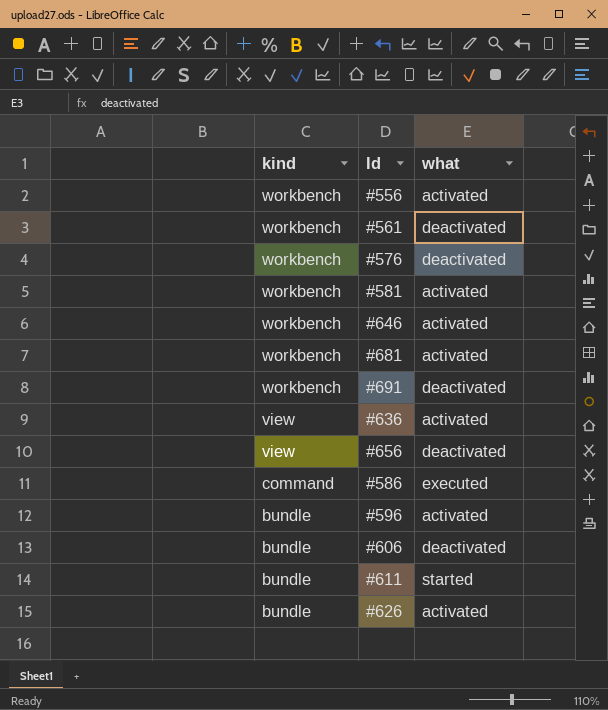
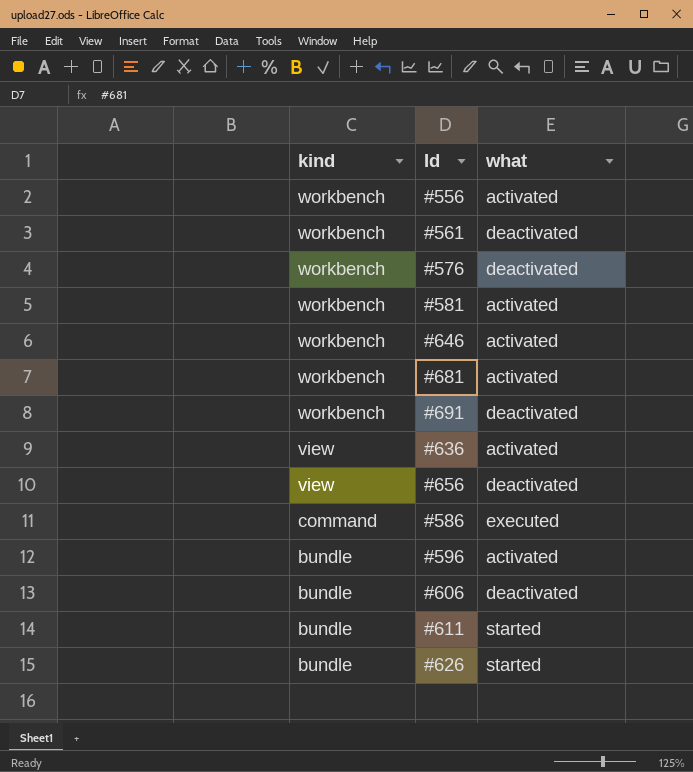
#626 | what: activated -> started

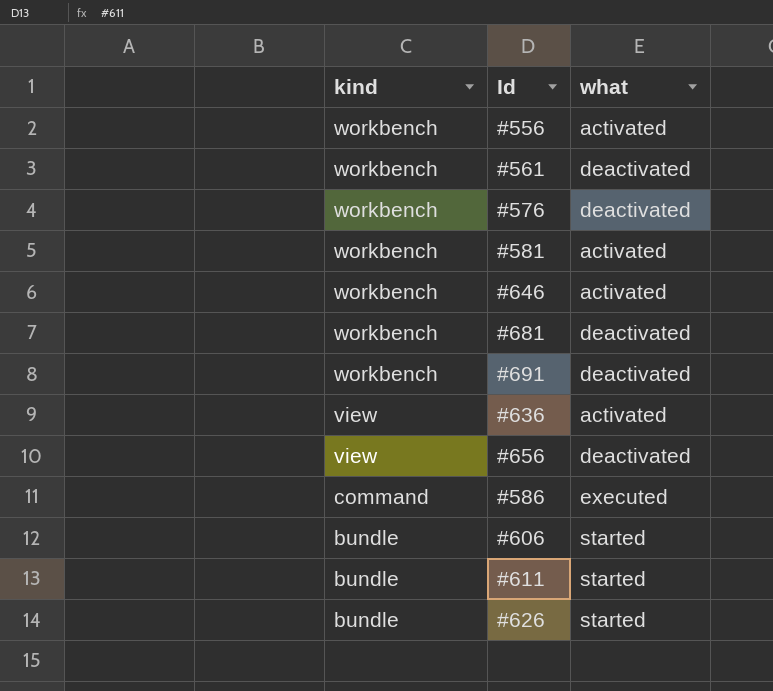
row #596: bundle | activated -> none
#681 | what: activated -> deactivated
#606 | what: deactivated -> started

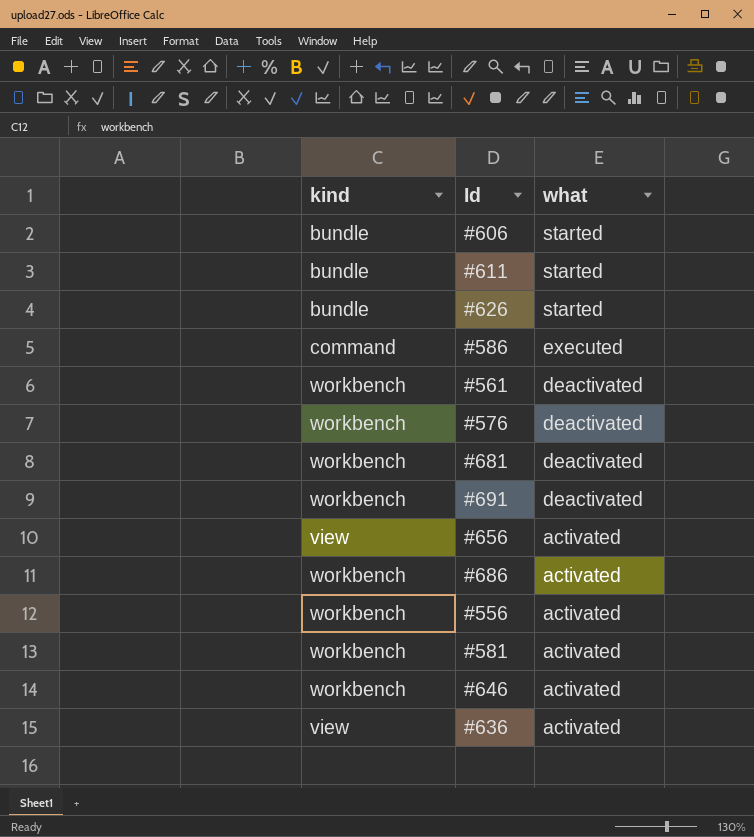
row order: kind descending -> what descending
#656 | what: deactivated -> activated
row #686: none -> workbench | activated

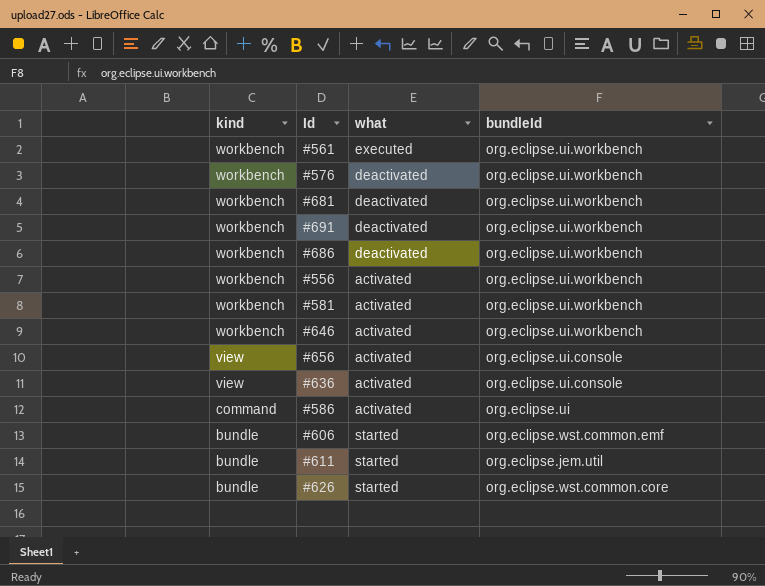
row order: what descending -> kind descending
column bundleId | position: none -> 4
#561 | what: deactivated -> executed
#686 | what: activated -> deactivated
#586 | what: executed -> activated

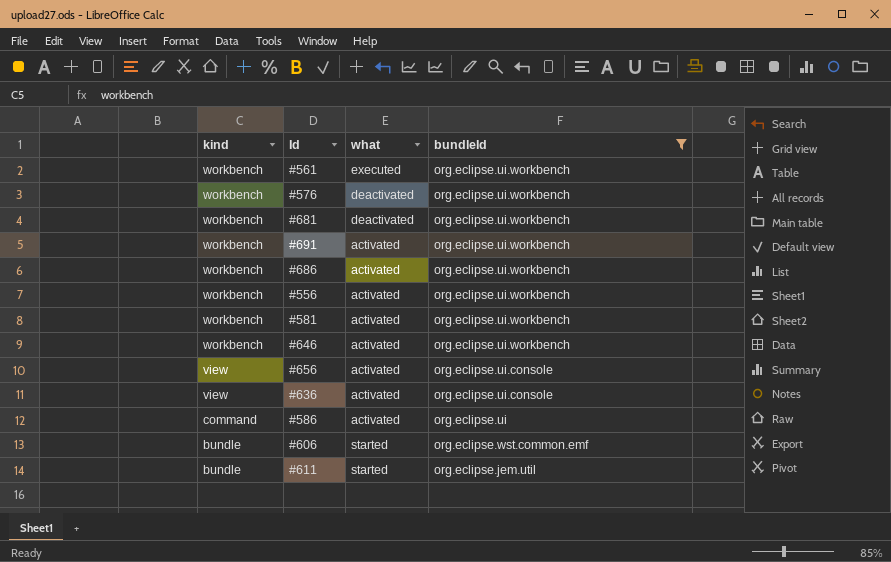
filter: none -> bundleId != org.eclipse.wst.common.core
#691 | what: deactivated -> activated
#686 | what: deactivated -> activated

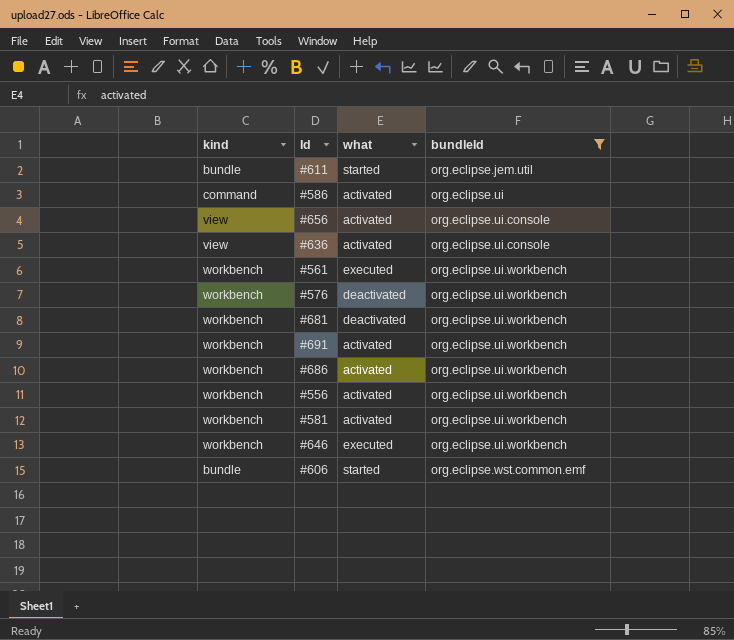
row order: kind descending -> bundleId ascending
#646 | what: activated -> executed

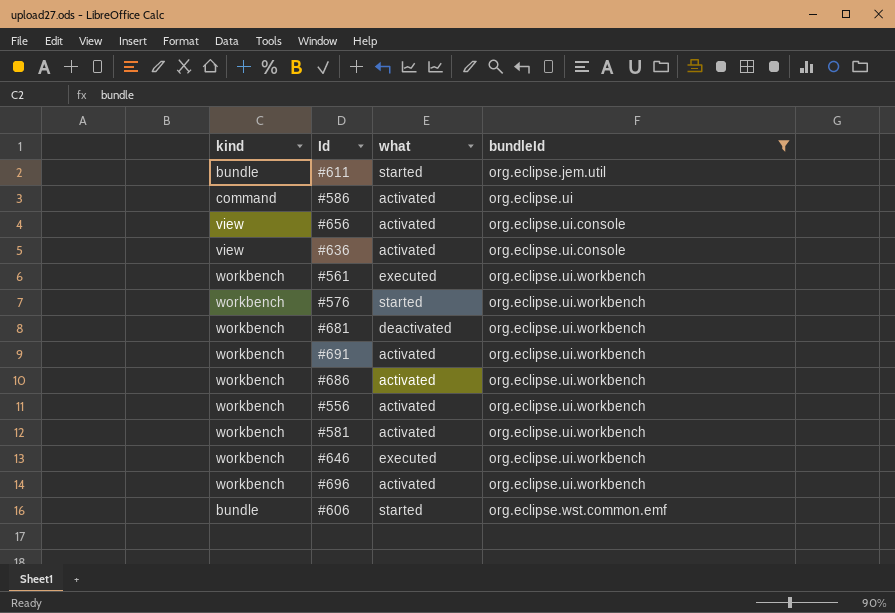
#576 | what: deactivated -> started
row #696: none -> workbench | activated | org.eclipse.ui.workbench

